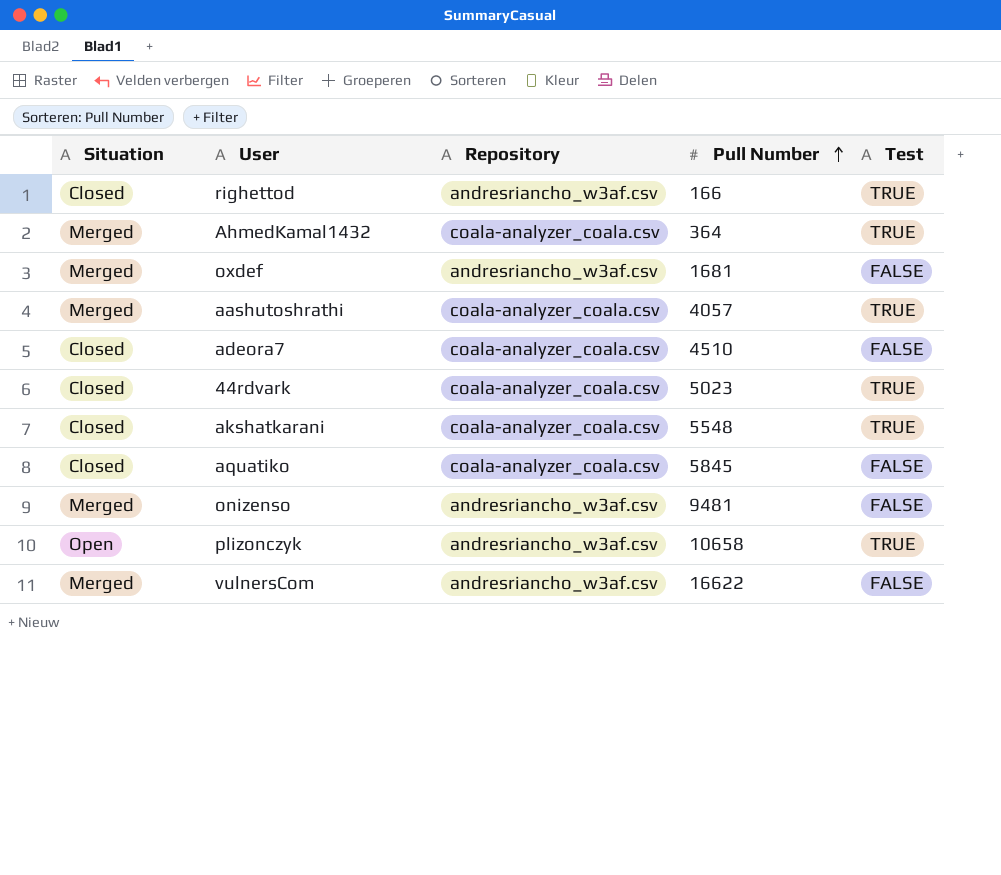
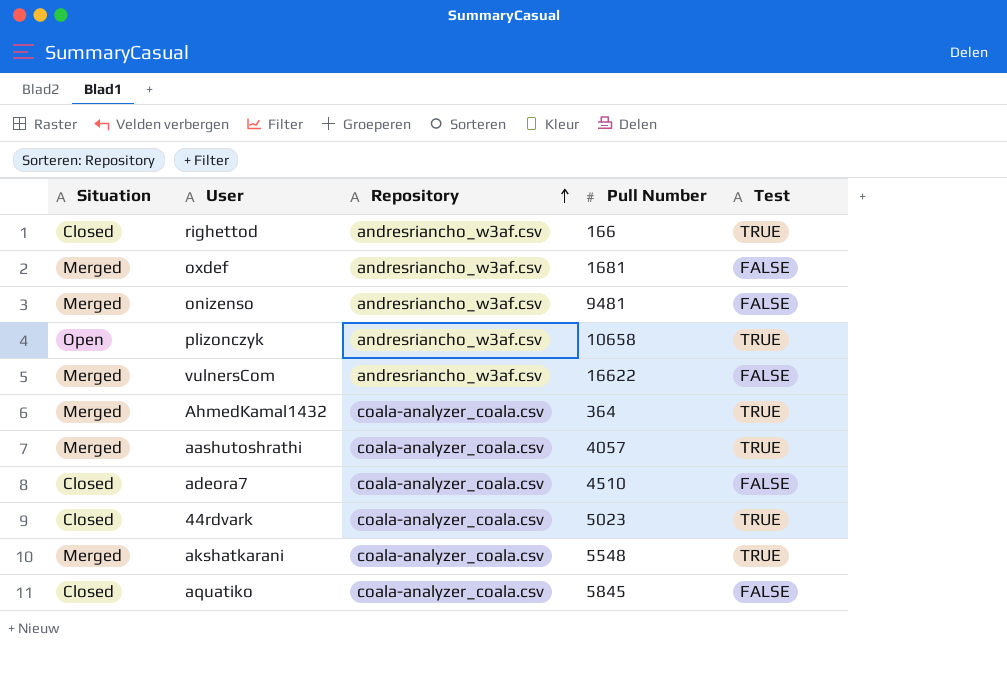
row order: Pull Number ascending -> Repository ascending
akshatkarani | Situation: Closed -> Merged

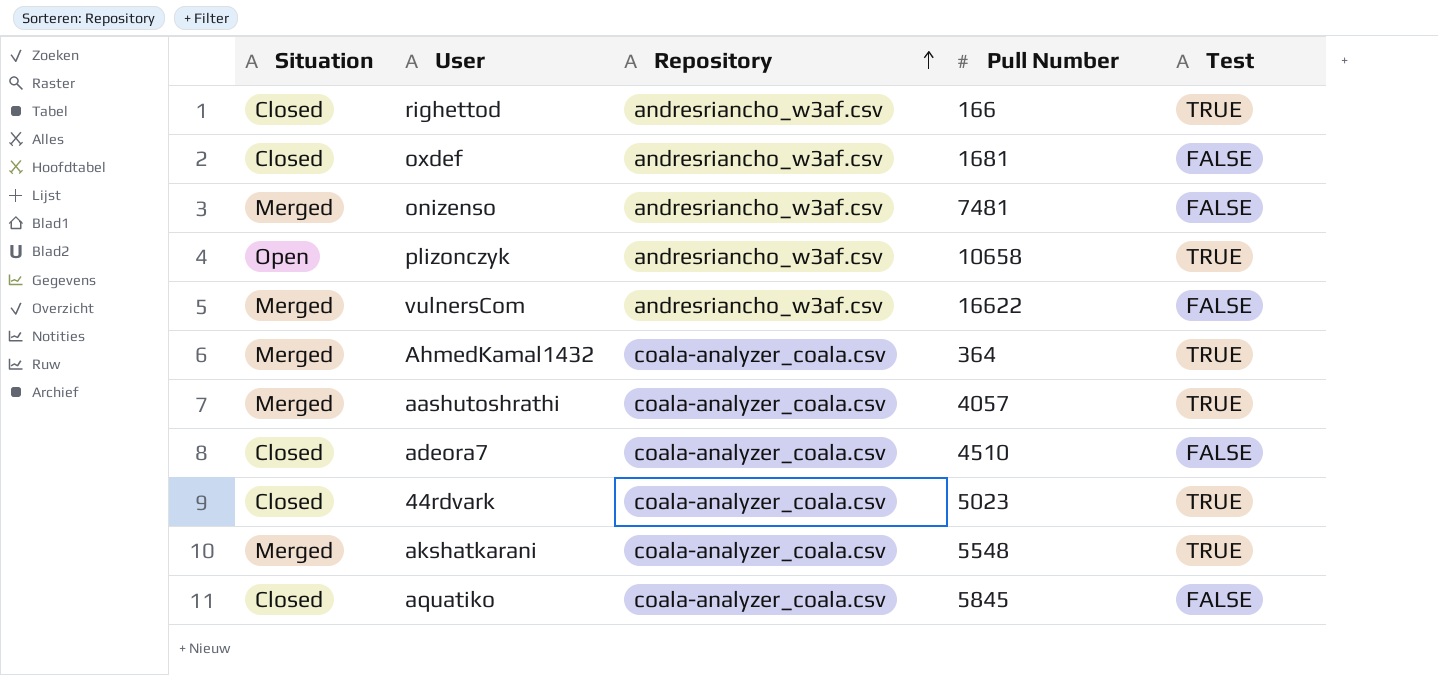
oxdef | Situation: Merged -> Closed
onizenso | Pull Number: 9481 -> 7481

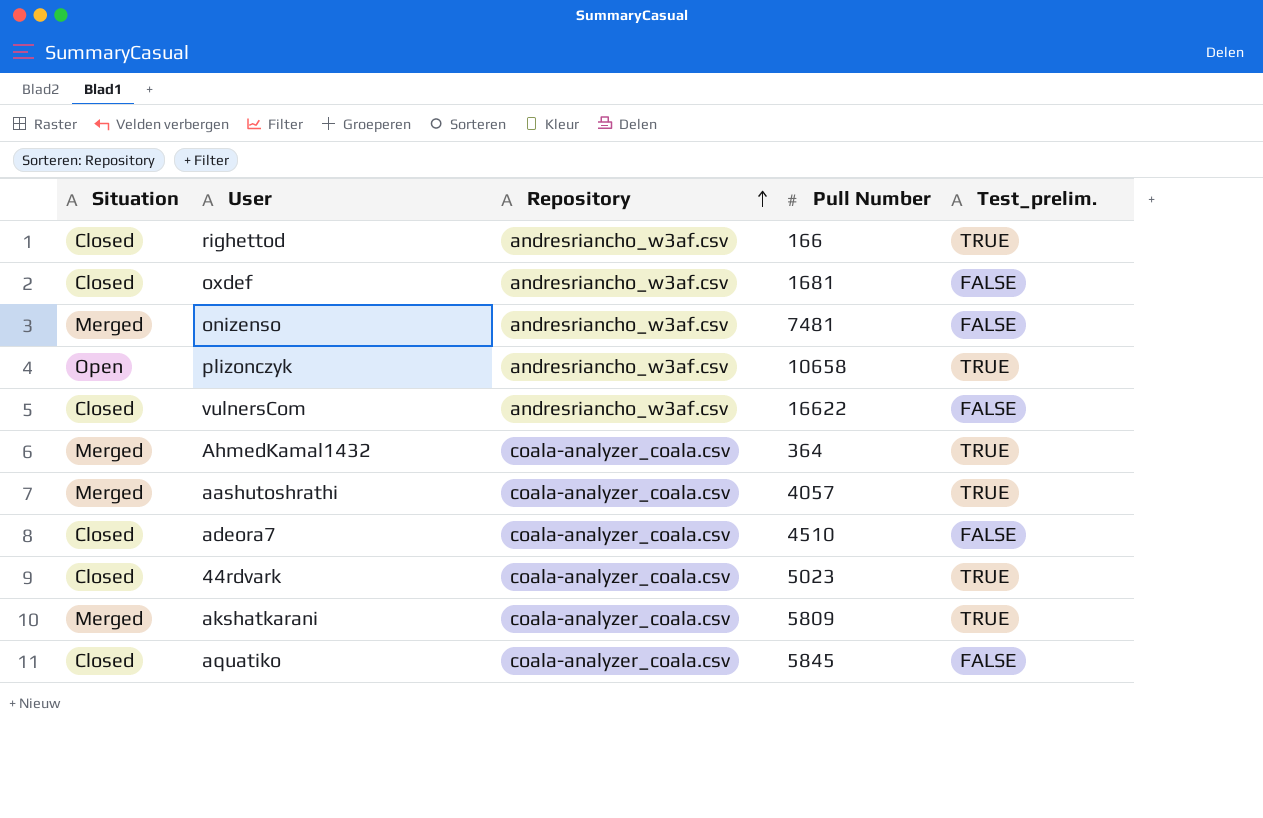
column name: Test -> Test_prelim.
vulnersCom | Situation: Merged -> Closed
akshatkarani | Pull Number: 5548 -> 5809

